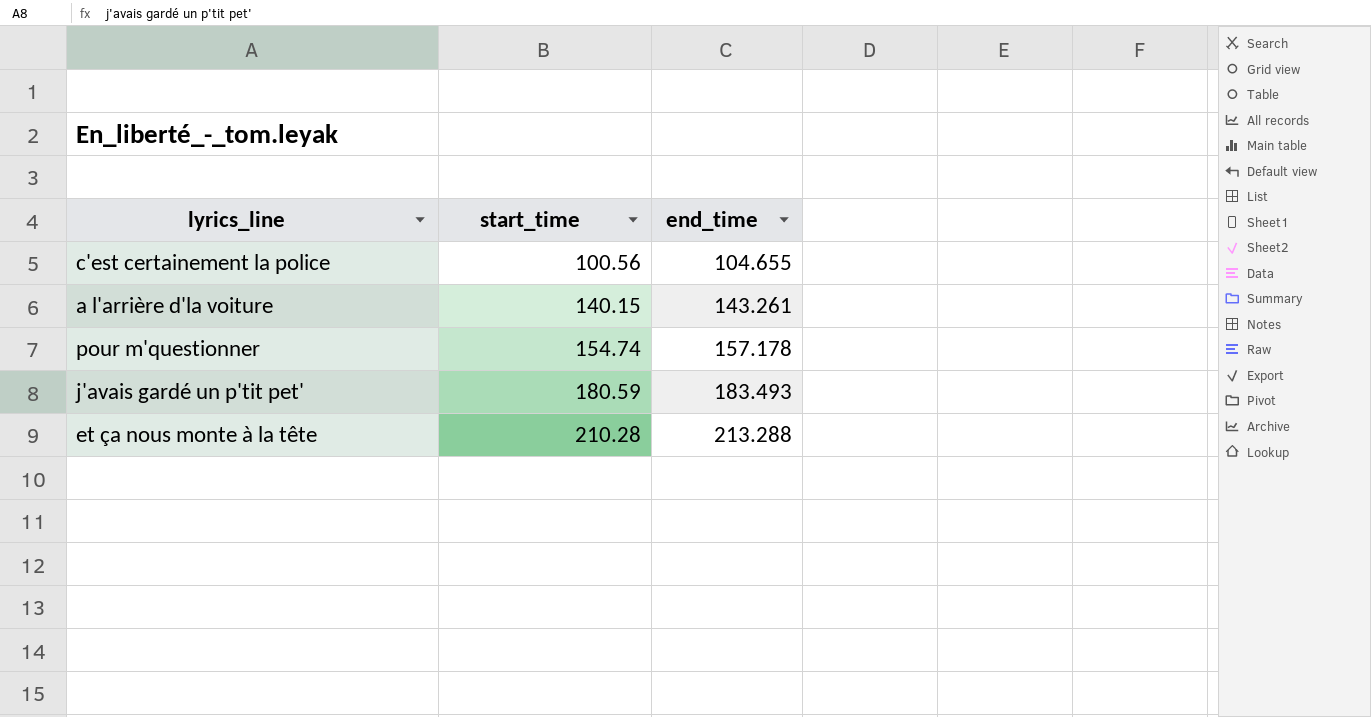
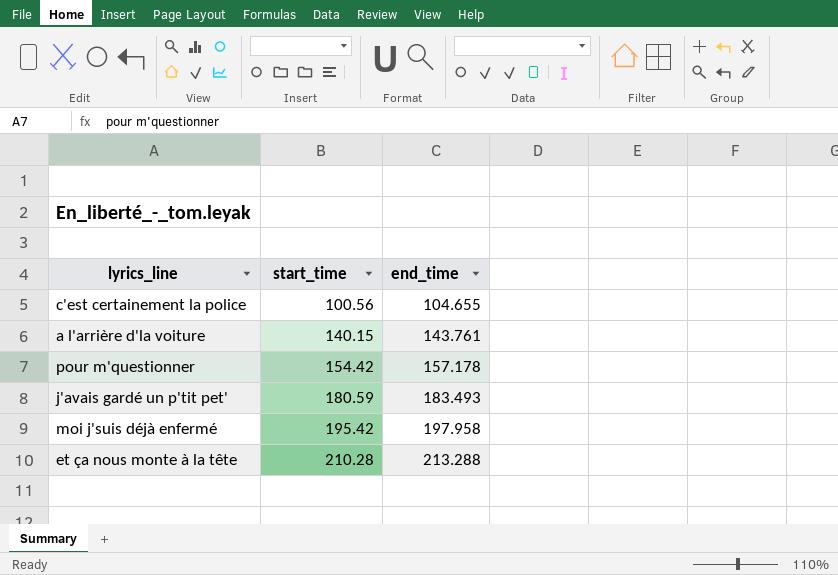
a l'arrière d'la voiture | end_time: 143.261 -> 143.761
pour m'questionner | start_time: 154.74 -> 154.42
row moi j'suis déjà enfermé: none -> 195.42 | 197.958

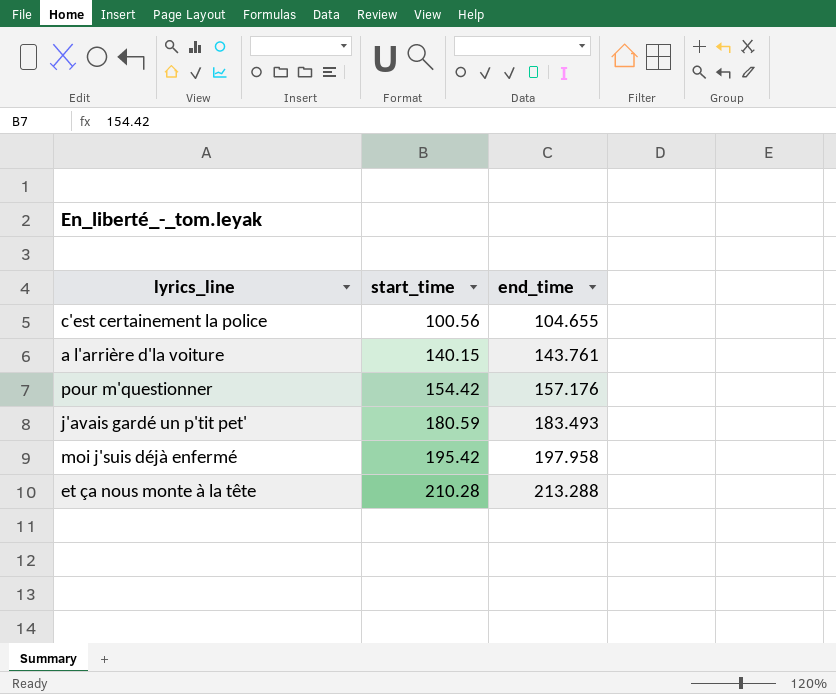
pour m'questionner | end_time: 157.178 -> 157.176

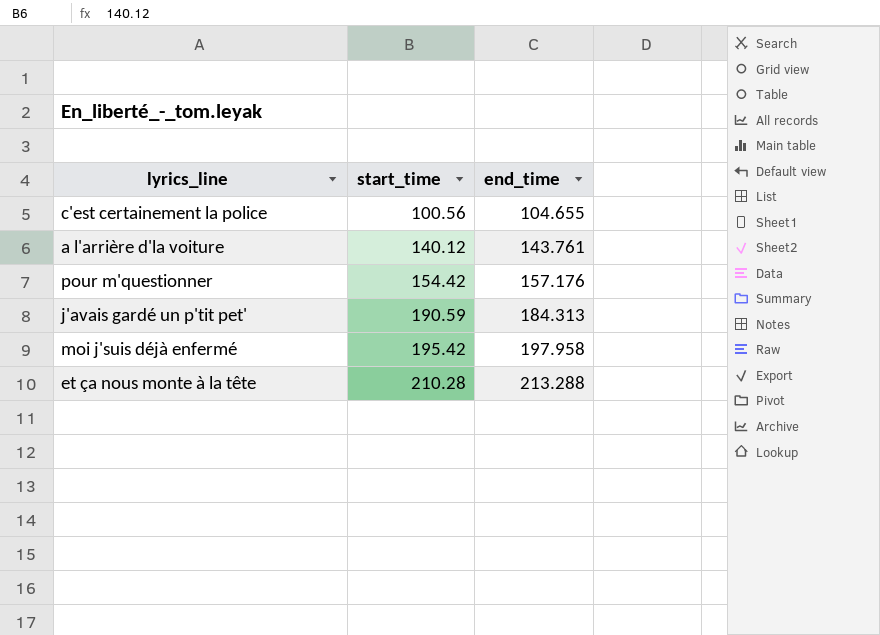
a l'arrière d'la voiture | start_time: 140.15 -> 140.12
j'avais gardé un p'tit pet' | start_time: 180.59 -> 190.59
j'avais gardé un p'tit pet' | end_time: 183.493 -> 184.313

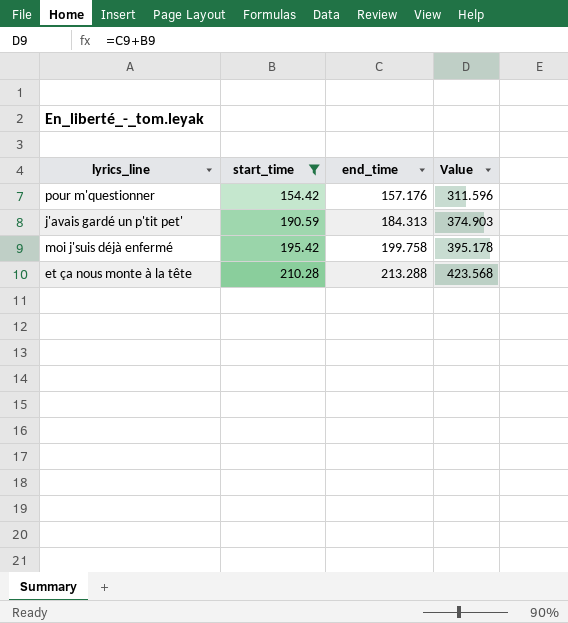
filter: none -> start_time >= 154.42
column Value | formula: none -> [start_time] + [end_time]
moi j'suis déjà enfermé | end_time: 197.958 -> 199.758

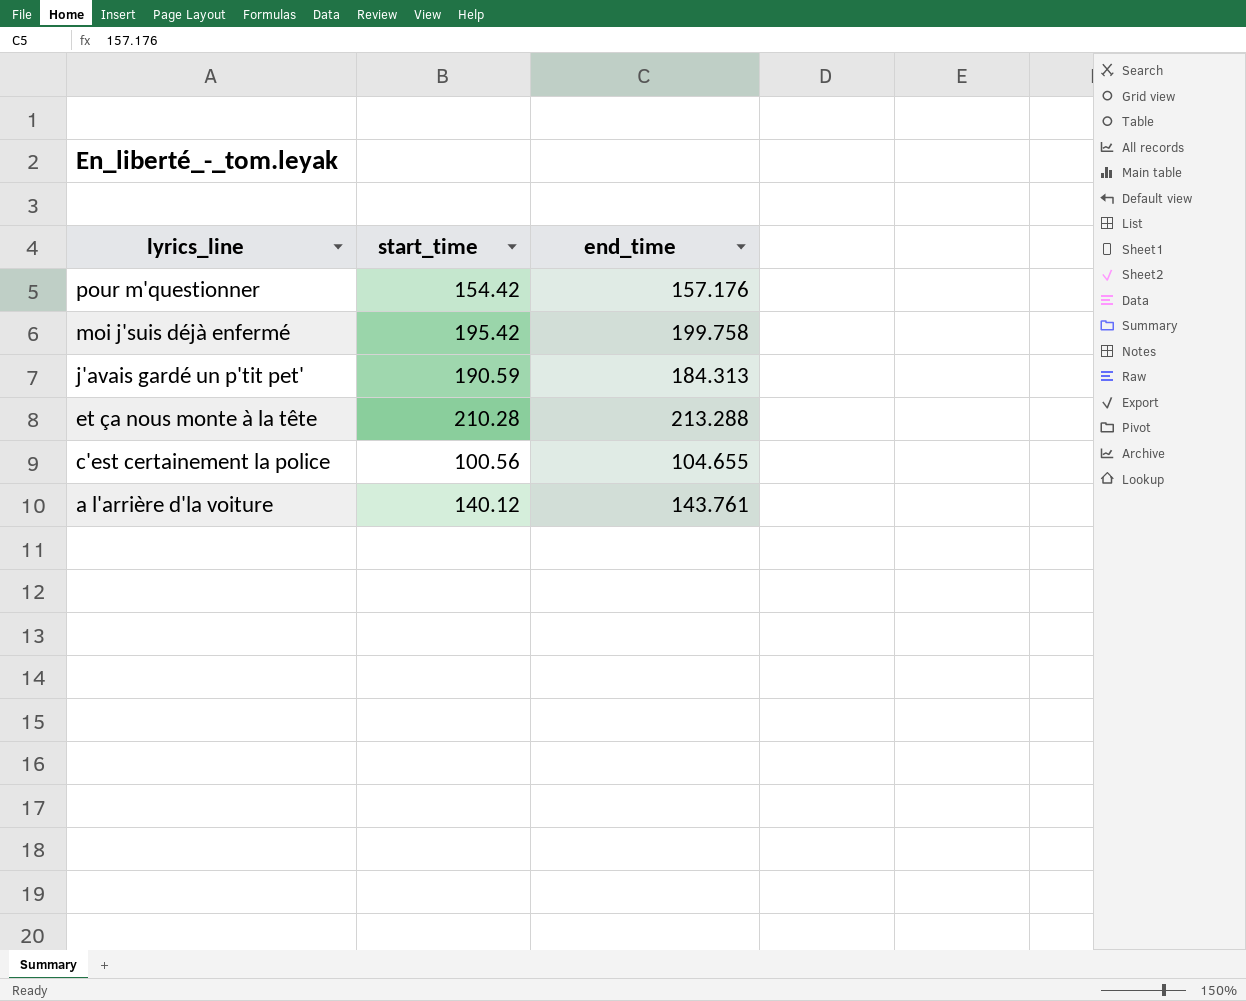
filter: start_time >= 154.42 -> none
row order: start_time ascending -> lyrics_line descending
column Value | formula: [start_time] + [end_time] -> none

